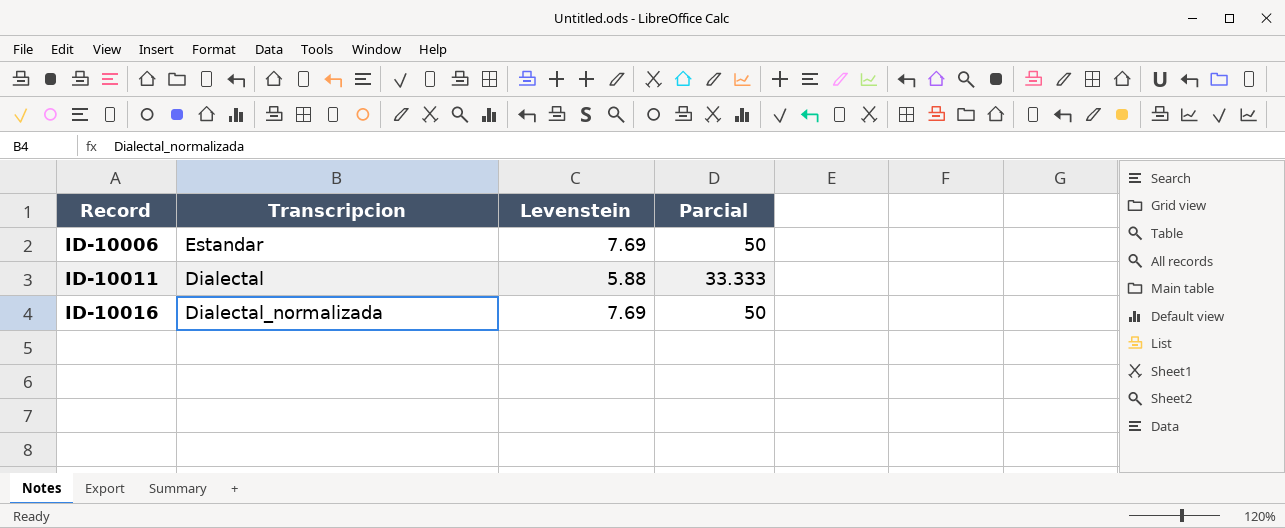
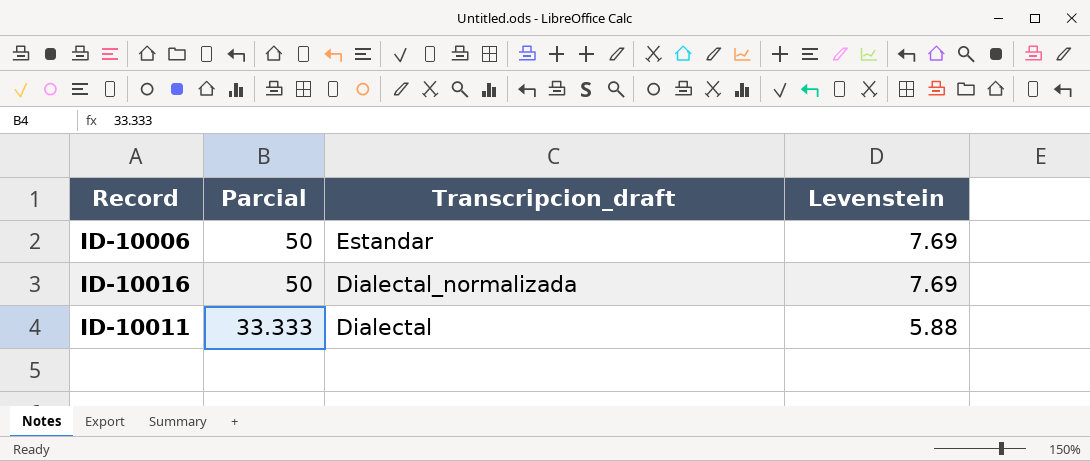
row order: Record ascending -> Parcial descending
column Parcial | position: 4 -> 2
column name: Transcripcion -> Transcripcion_draft

